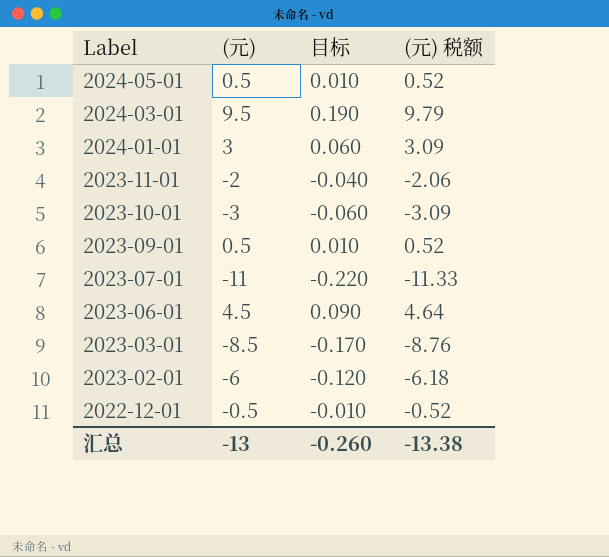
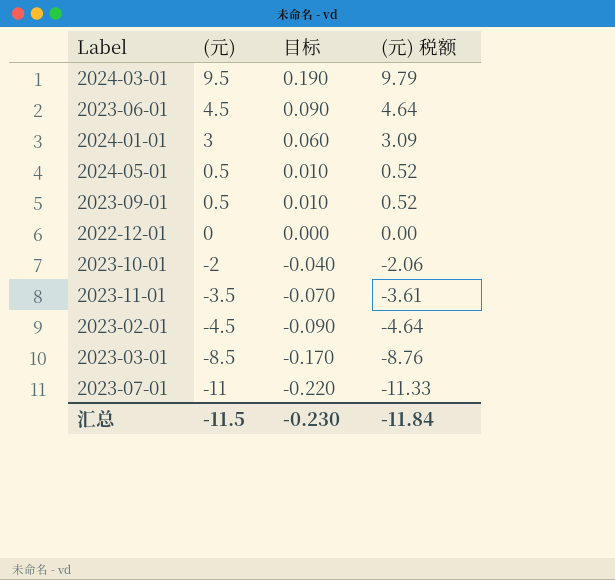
row order: Label descending -> (元) descending
2022-12-01 | (元): -0.5 -> 0
2022-12-01 | 目标: -0.010 -> 0.000
2022-12-01 | (元) 税额: -0.52 -> 0.00
2023-10-01 | (元): -3 -> -2
2023-10-01 | 目标: -0.060 -> -0.040
2023-10-01 | (元) 税额: -3.09 -> -2.06
2023-11-01 | (元): -2 -> -3.5
2023-11-01 | 目标: -0.040 -> -0.070
2023-11-01 | (元) 税额: -2.06 -> -3.61
2023-02-01 | (元): -6 -> -4.5
2023-02-01 | 目标: -0.120 -> -0.090
2023-02-01 | (元) 税额: -6.18 -> -4.64
汇总 | (元): -13 -> -11.5
汇总 | 目标: -0.260 -> -0.230
汇总 | (元) 税额: -13.38 -> -11.84

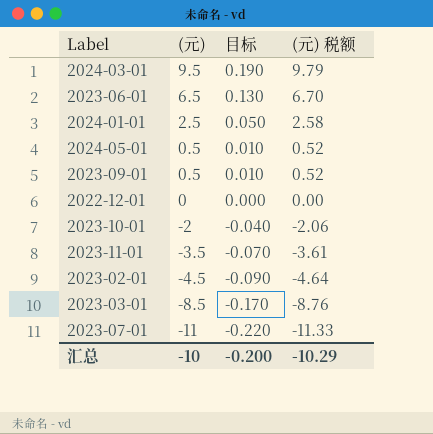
2023-06-01 | (元): 4.5 -> 6.5
2023-06-01 | 目标: 0.090 -> 0.130
2023-06-01 | (元) 税额: 4.64 -> 6.70
2024-01-01 | (元): 3 -> 2.5
2024-01-01 | 目标: 0.060 -> 0.050
2024-01-01 | (元) 税额: 3.09 -> 2.58
汇总 | (元): -11.5 -> -10
汇总 | 目标: -0.230 -> -0.200
汇总 | (元) 税额: -11.84 -> -10.29

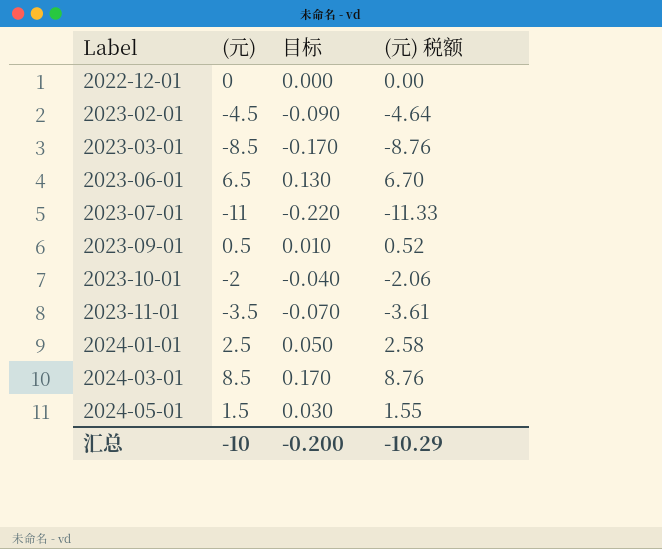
row order: (元) descending -> Label ascending
2024-03-01 | (元): 9.5 -> 8.5
2024-03-01 | 目标: 0.190 -> 0.170
2024-03-01 | (元) 税额: 9.79 -> 8.76
2024-05-01 | (元): 0.5 -> 1.5
2024-05-01 | 目标: 0.010 -> 0.030
2024-05-01 | (元) 税额: 0.52 -> 1.55

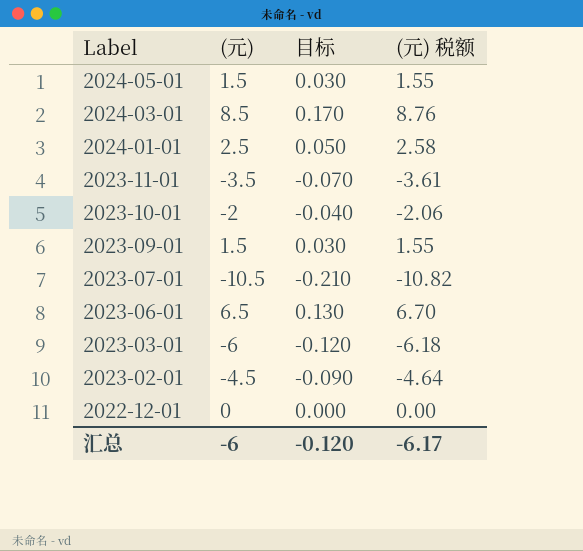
row order: Label ascending -> Label descending
2023-09-01 | (元): 0.5 -> 1.5
2023-09-01 | 目标: 0.010 -> 0.030
2023-09-01 | (元) 税额: 0.52 -> 1.55
2023-07-01 | (元): -11 -> -10.5
2023-07-01 | 目标: -0.220 -> -0.210
2023-07-01 | (元) 税额: -11.33 -> -10.82
2023-03-01 | (元): -8.5 -> -6
2023-03-01 | 目标: -0.170 -> -0.120
2023-03-01 | (元) 税额: -8.76 -> -6.18
汇总 | (元): -10 -> -6
汇总 | 目标: -0.200 -> -0.120
汇总 | (元) 税额: -10.29 -> -6.17

